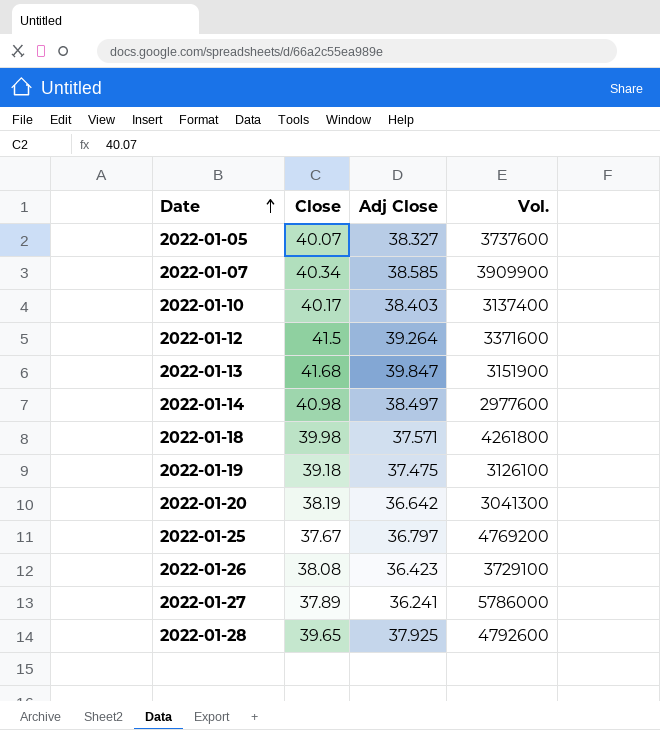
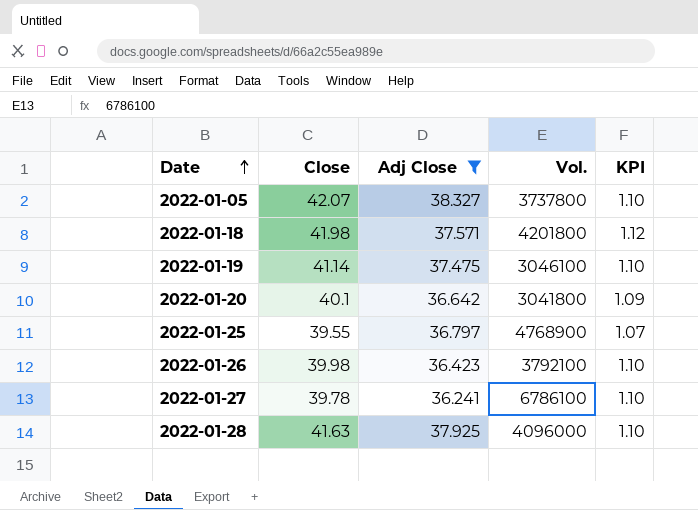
filter: none -> Adj Close <= 38.327
column KPI | formula: none -> [Close] / [Adj Close]
2022-01-05 | Close: 40.07 -> 42.07
2022-01-05 | Vol.: 3737600 -> 3737800
2022-01-18 | Close: 39.98 -> 41.98
2022-01-18 | Vol.: 4261800 -> 4201800
2022-01-19 | Close: 39.18 -> 41.14
2022-01-19 | Vol.: 3126100 -> 3046100
2022-01-20 | Close: 38.19 -> 40.1
2022-01-20 | Vol.: 3041300 -> 3041800
2022-01-25 | Close: 37.67 -> 39.55
2022-01-25 | Vol.: 4769200 -> 4768900
2022-01-26 | Close: 38.08 -> 39.98
2022-01-26 | Vol.: 3729100 -> 3792100
2022-01-27 | Close: 37.89 -> 39.78
2022-01-27 | Vol.: 5786000 -> 6786100
2022-01-28 | Close: 39.65 -> 41.63
2022-01-28 | Vol.: 4792600 -> 4096000

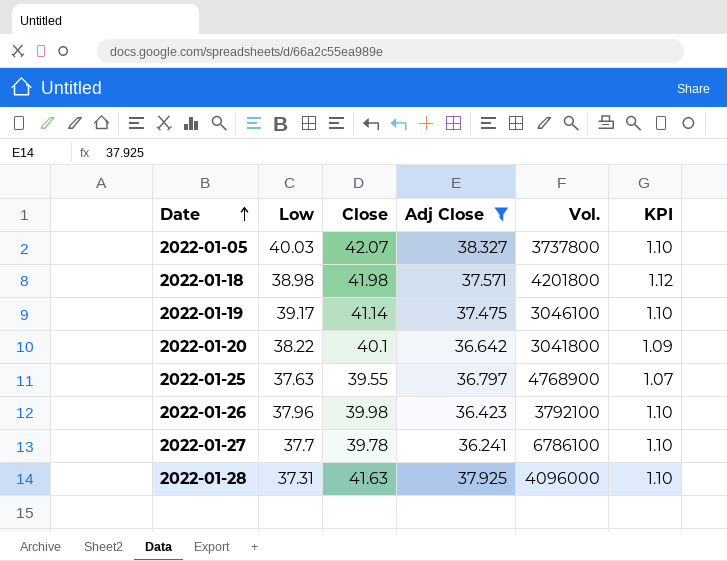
column Low | position: none -> 2

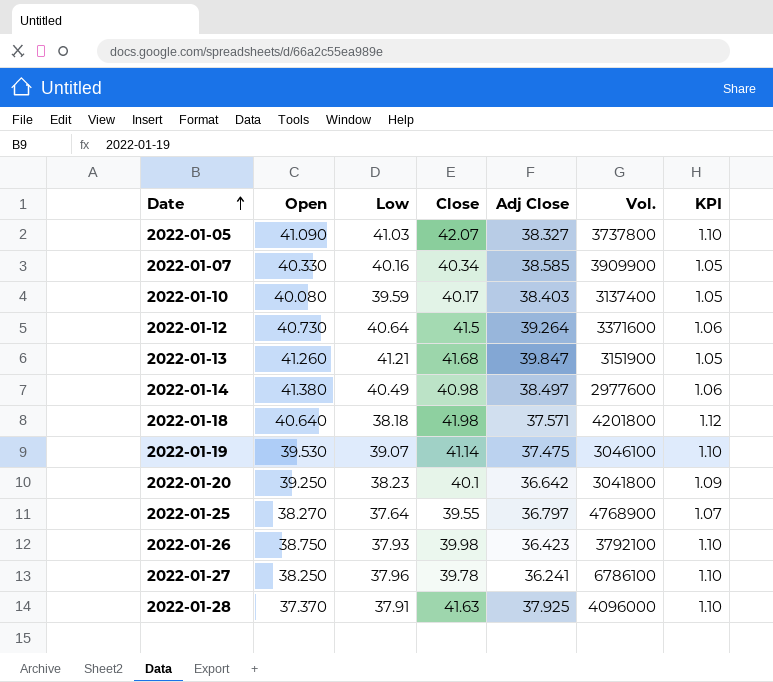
filter: Adj Close <= 38.327 -> none
column Open | position: none -> 2
2022-01-05 | Low: 40.03 -> 41.03
2022-01-18 | Low: 38.98 -> 38.18
2022-01-19 | Low: 39.17 -> 39.07
2022-01-20 | Low: 38.22 -> 38.23
2022-01-25 | Low: 37.63 -> 37.64
2022-01-26 | Low: 37.96 -> 37.93
2022-01-27 | Low: 37.7 -> 37.96
2022-01-28 | Low: 37.31 -> 37.91

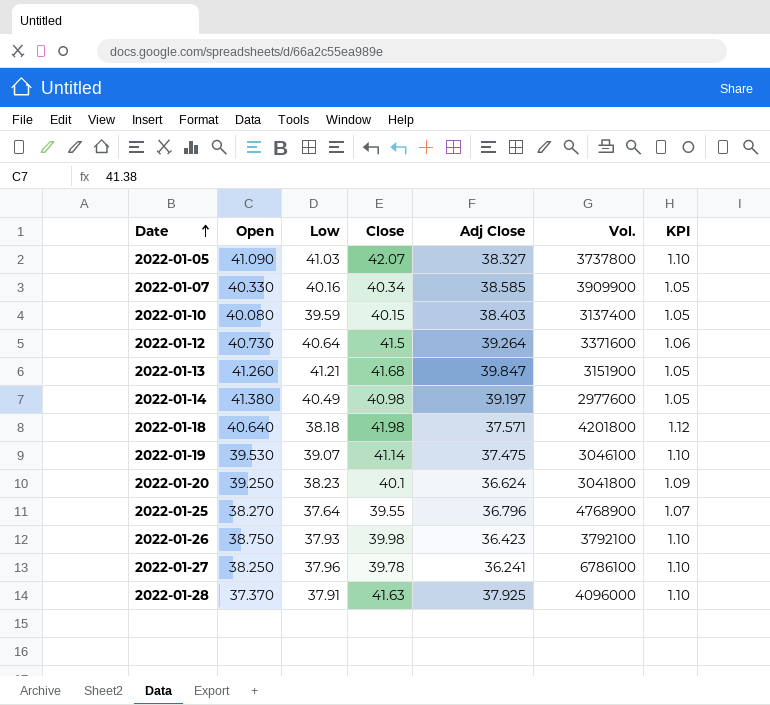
2022-01-10 | Close: 40.17 -> 40.15
2022-01-14 | Adj Close: 38.497 -> 39.197
2022-01-14 | KPI: 1.06 -> 1.05
2022-01-20 | Adj Close: 36.642 -> 36.624
2022-01-25 | Adj Close: 36.797 -> 36.796

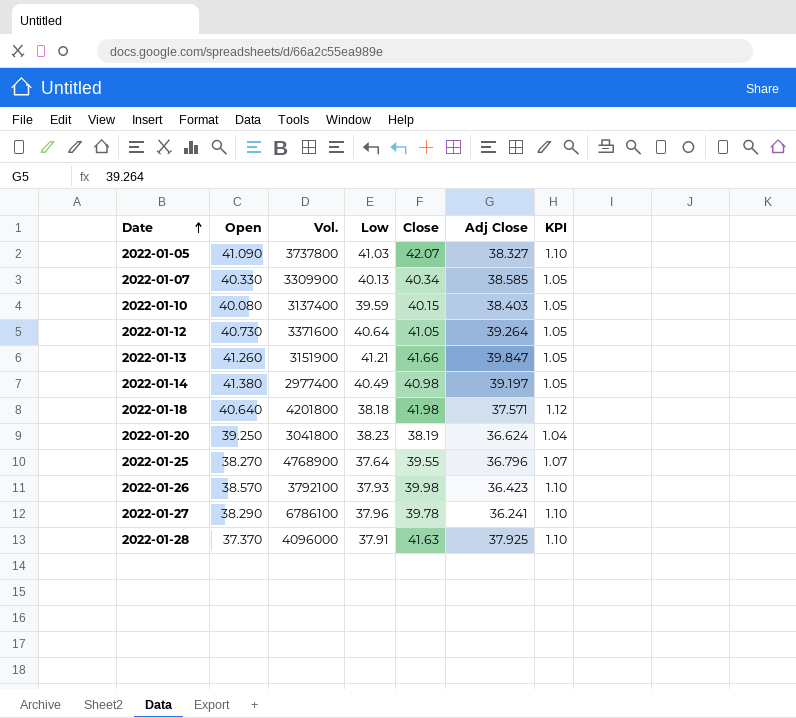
column Vol. | position: 6 -> 3
row 2022-01-19: 39.530 | 39.07 | 41.14 | 37.475 | 3046100 | 1.10 -> none
2022-01-07 | Vol.: 3909900 -> 3309900
2022-01-07 | Low: 40.16 -> 40.13
2022-01-12 | Close: 41.5 -> 41.05
2022-01-12 | KPI: 1.06 -> 1.05
2022-01-13 | Close: 41.68 -> 41.66
2022-01-14 | Vol.: 2977600 -> 2977400
2022-01-20 | Close: 40.1 -> 38.19
2022-01-20 | KPI: 1.09 -> 1.04
2022-01-26 | Open: 38.750 -> 38.570
2022-01-27 | Open: 38.250 -> 38.290

